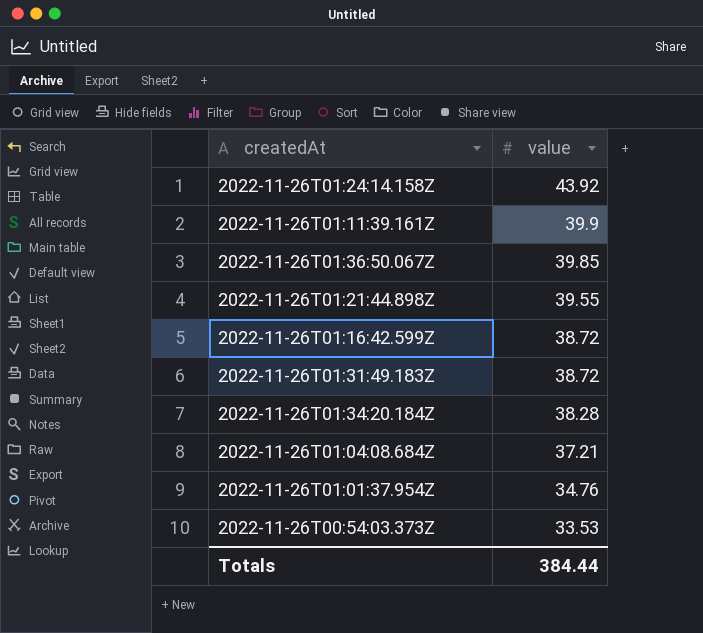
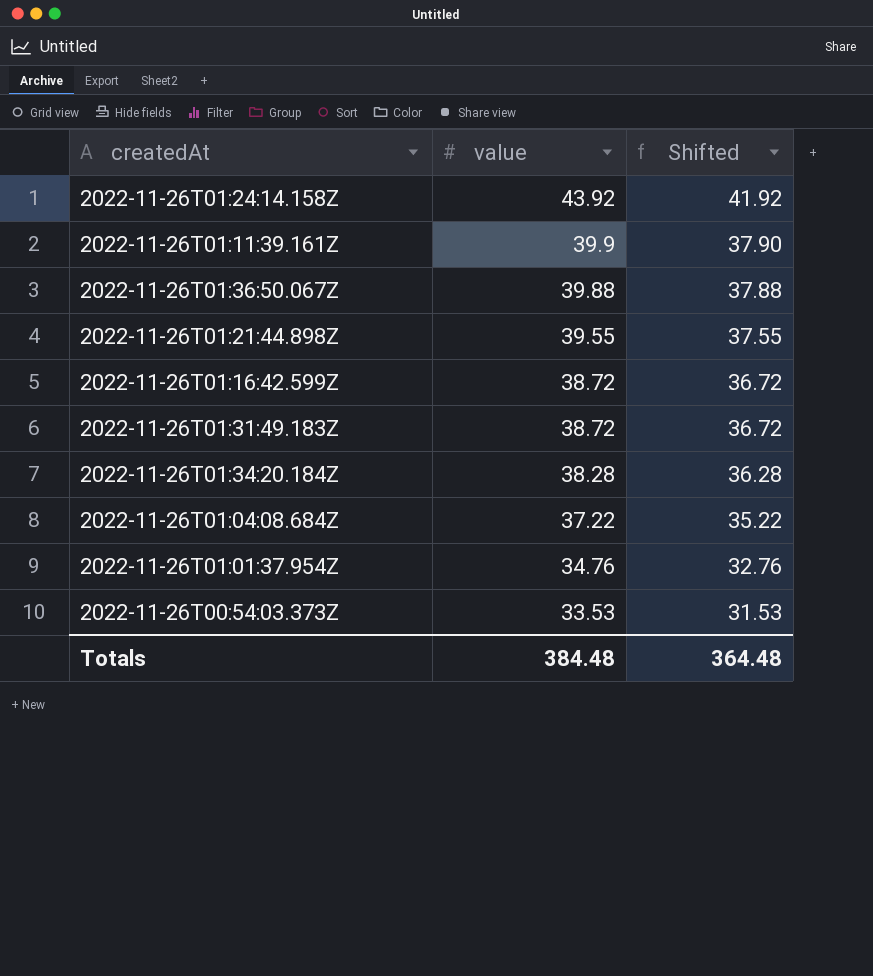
column Shifted | formula: none -> [value] - 2
2022-11-26T01:36:50.067Z | value: 39.85 -> 39.88
2022-11-26T01:04:08.684Z | value: 37.21 -> 37.22
Totals | value: 384.44 -> 384.48

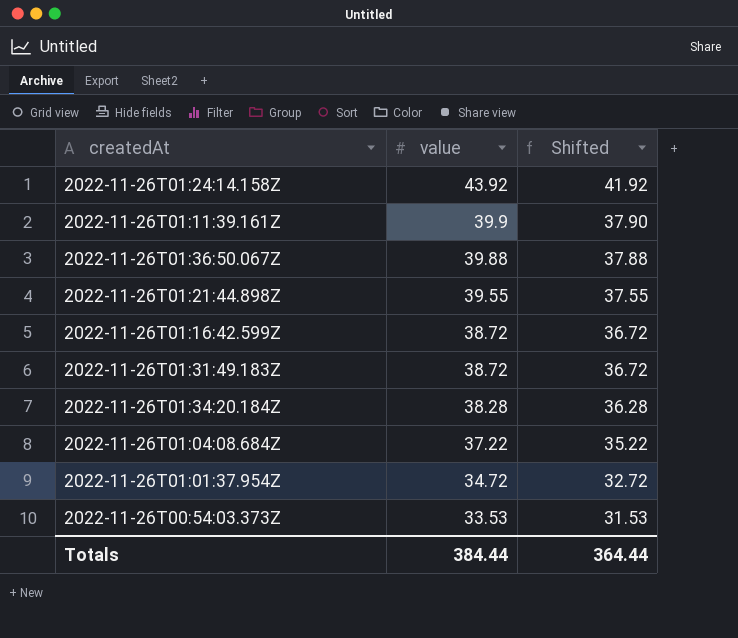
2022-11-26T01:01:37.954Z | value: 34.76 -> 34.72
2022-11-26T01:01:37.954Z | Shifted: 32.76 -> 32.72
Totals | value: 384.48 -> 384.44
Totals | Shifted: 364.48 -> 364.44

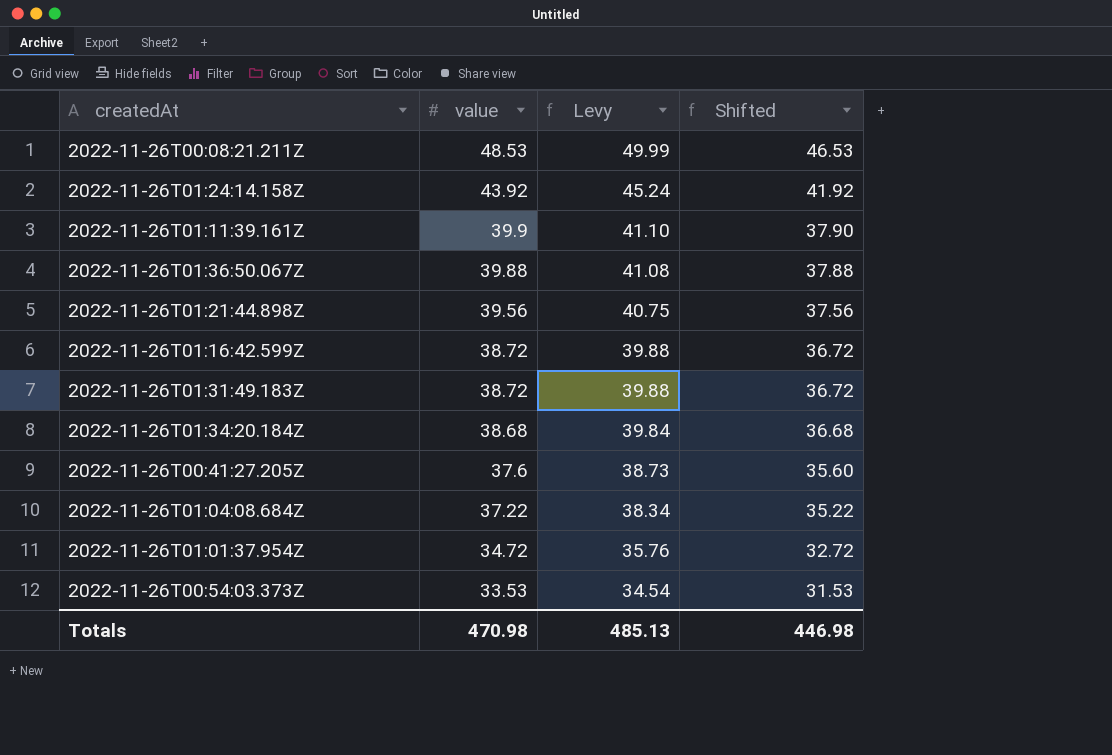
column Levy | formula: none -> [value] * 1.03
row 2022-11-26T00:08:21.211Z: none -> 48.53 | 49.99 | 46.53
2022-11-26T01:21:44.898Z | value: 39.55 -> 39.56
2022-11-26T01:21:44.898Z | Shifted: 37.55 -> 37.56
2022-11-26T01:34:20.184Z | value: 38.28 -> 38.68
2022-11-26T01:34:20.184Z | Shifted: 36.28 -> 36.68
row 2022-11-26T00:41:27.205Z: none -> 37.6 | 38.73 | 35.60
Totals | value: 384.44 -> 470.98
Totals | Shifted: 364.44 -> 446.98

